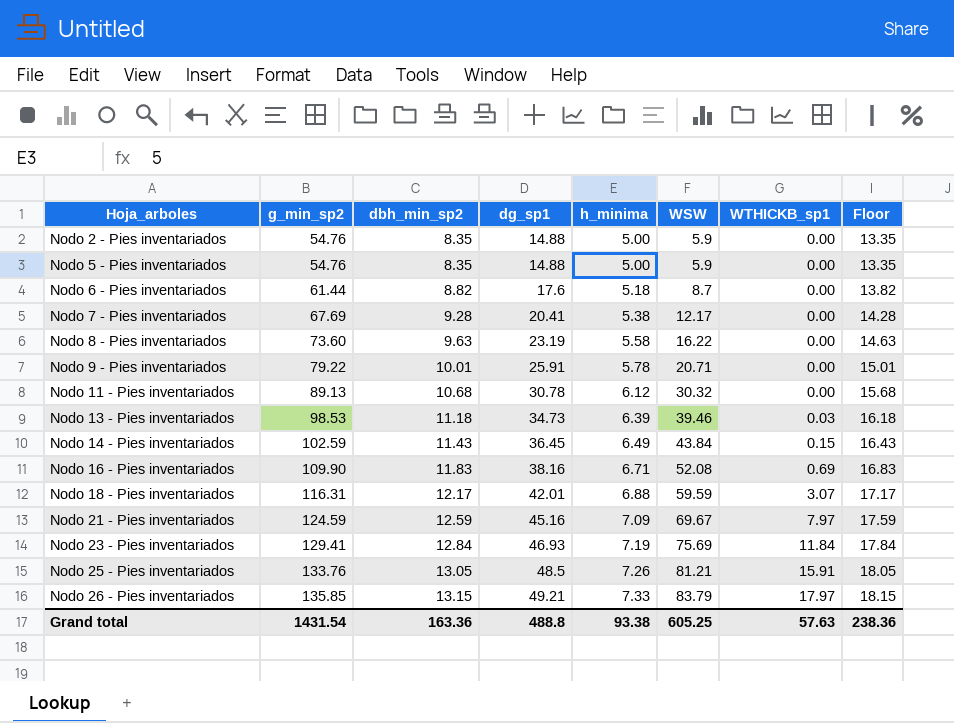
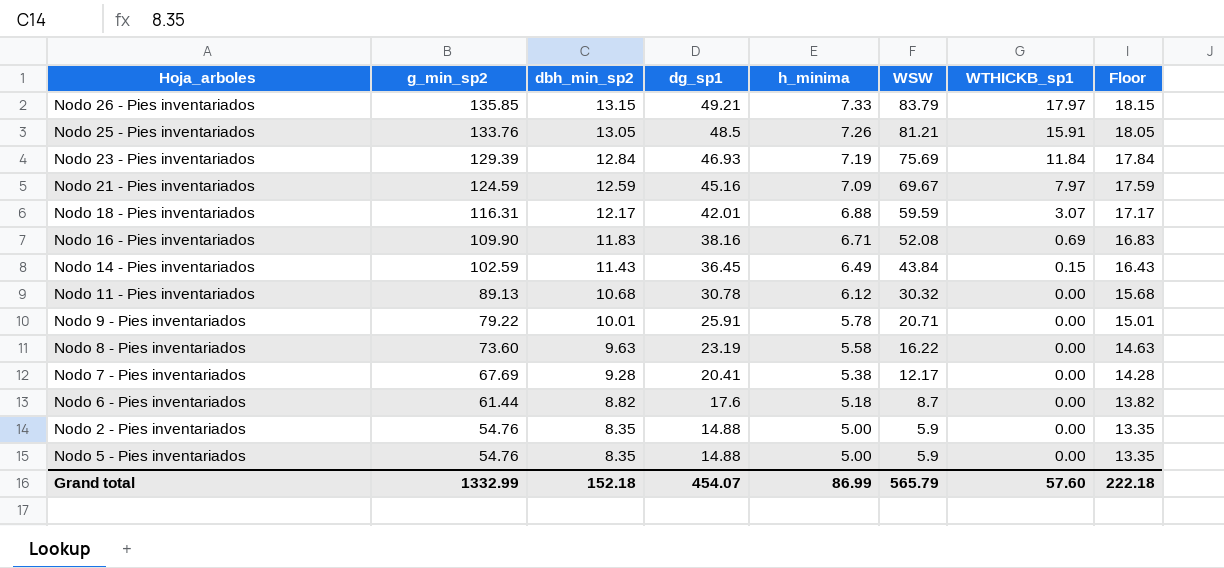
row order: Hoja_arboles ascending -> g_min_sp2 descending
row Nodo 13 - Pies inventariados: 98.53 | 11.18 | 34.73 | 6.39 | 39.46 | 0.03 | 16.18 -> none
Nodo 23 - Pies inventariados | g_min_sp2: 129.41 -> 129.39
Grand total | g_min_sp2: 1431.54 -> 1332.99
Grand total | dbh_min_sp2: 163.36 -> 152.18
Grand total | dg_sp1: 488.8 -> 454.07
Grand total | h_minima: 93.38 -> 86.99
Grand total | WSW: 605.25 -> 565.79
Grand total | WTHICKB_sp1: 57.63 -> 57.60
Grand total | Floor: 238.36 -> 222.18

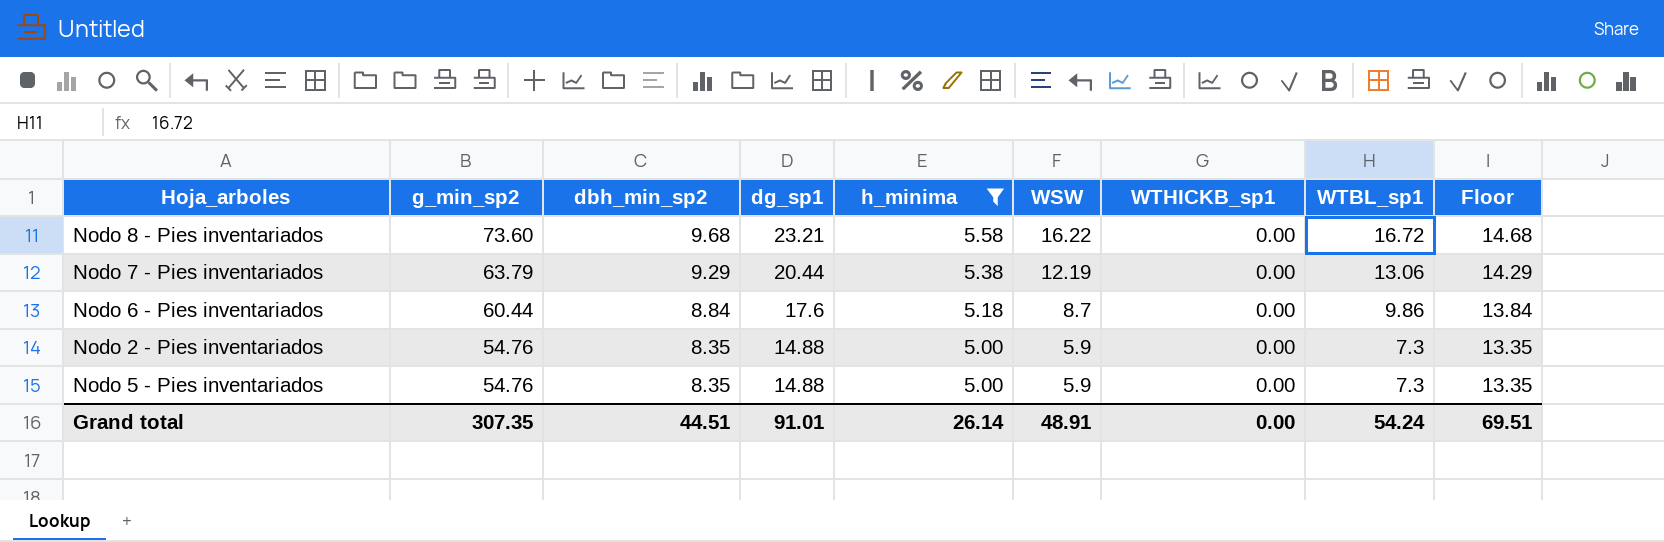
filter: none -> h_minima <= 5.58
column WTBL_sp1 | position: none -> 8
Nodo 8 - Pies inventariados | dbh_min_sp2: 9.63 -> 9.68
Nodo 8 - Pies inventariados | dg_sp1: 23.19 -> 23.21
Nodo 8 - Pies inventariados | Floor: 14.63 -> 14.68
Nodo 7 - Pies inventariados | g_min_sp2: 67.69 -> 63.79
Nodo 7 - Pies inventariados | dbh_min_sp2: 9.28 -> 9.29
Nodo 7 - Pies inventariados | dg_sp1: 20.41 -> 20.44
Nodo 7 - Pies inventariados | WSW: 12.17 -> 12.19
Nodo 7 - Pies inventariados | Floor: 14.28 -> 14.29
Nodo 6 - Pies inventariados | g_min_sp2: 61.44 -> 60.44
Nodo 6 - Pies inventariados | dbh_min_sp2: 8.82 -> 8.84
Nodo 6 - Pies inventariados | Floor: 13.82 -> 13.84
Grand total | g_min_sp2: 1332.99 -> 307.35
Grand total | dbh_min_sp2: 152.18 -> 44.51
Grand total | dg_sp1: 454.07 -> 91.01
Grand total | h_minima: 86.99 -> 26.14
Grand total | WSW: 565.79 -> 48.91
Grand total | WTHICKB_sp1: 57.60 -> 0.00
Grand total | Floor: 222.18 -> 69.51

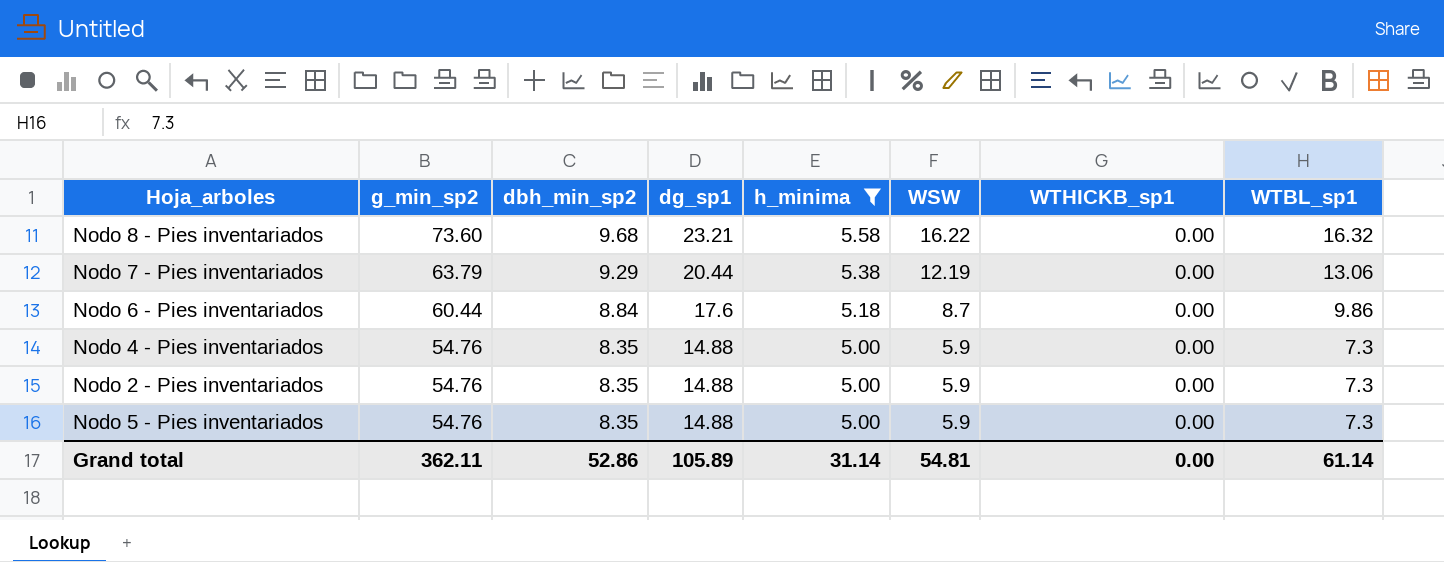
column Floor | formula: [dbh_min_sp2] + 5 -> none
Nodo 8 - Pies inventariados | WTBL_sp1: 16.72 -> 16.32
row Nodo 4 - Pies inventariados: none -> 54.76 | 8.35 | 14.88 | 5.00 | 5.9 | 0.00 | 7.3
Grand total | g_min_sp2: 307.35 -> 362.11
Grand total | dbh_min_sp2: 44.51 -> 52.86
Grand total | dg_sp1: 91.01 -> 105.89
Grand total | h_minima: 26.14 -> 31.14
Grand total | WSW: 48.91 -> 54.81
Grand total | WTBL_sp1: 54.24 -> 61.14

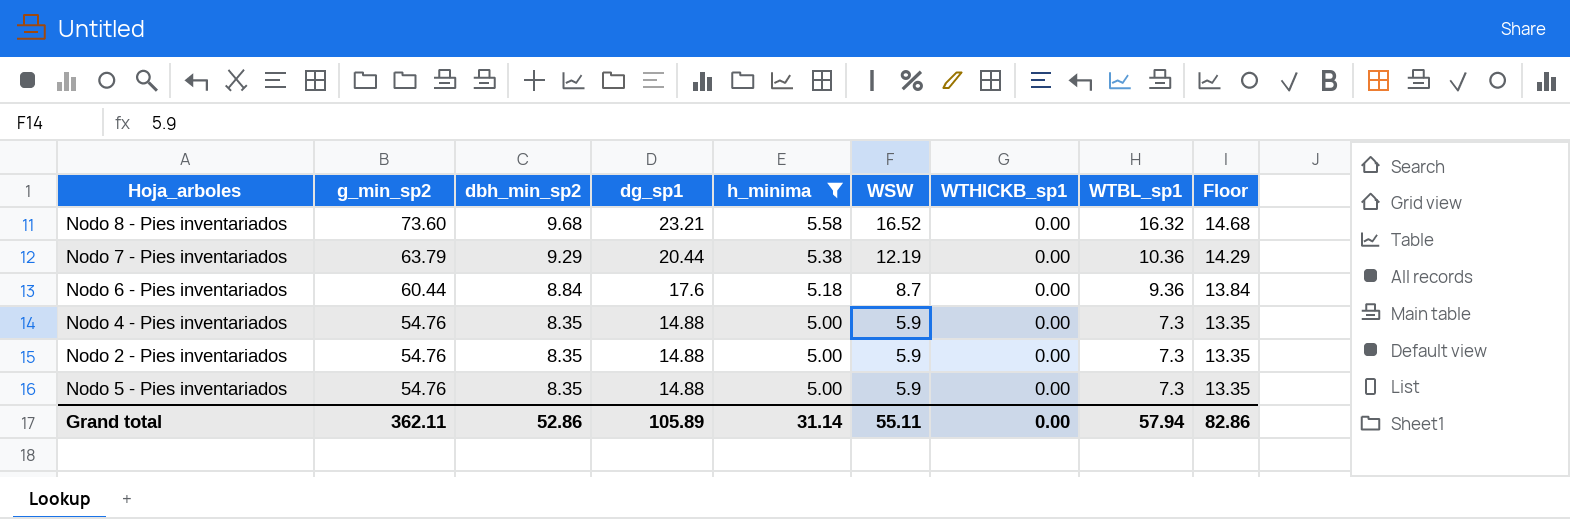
column Floor | formula: none -> [dbh_min_sp2] + 5
Nodo 8 - Pies inventariados | WSW: 16.22 -> 16.52
Nodo 7 - Pies inventariados | WTBL_sp1: 13.06 -> 10.36
Nodo 6 - Pies inventariados | WTBL_sp1: 9.86 -> 9.36
Grand total | WSW: 54.81 -> 55.11
Grand total | WTBL_sp1: 61.14 -> 57.94

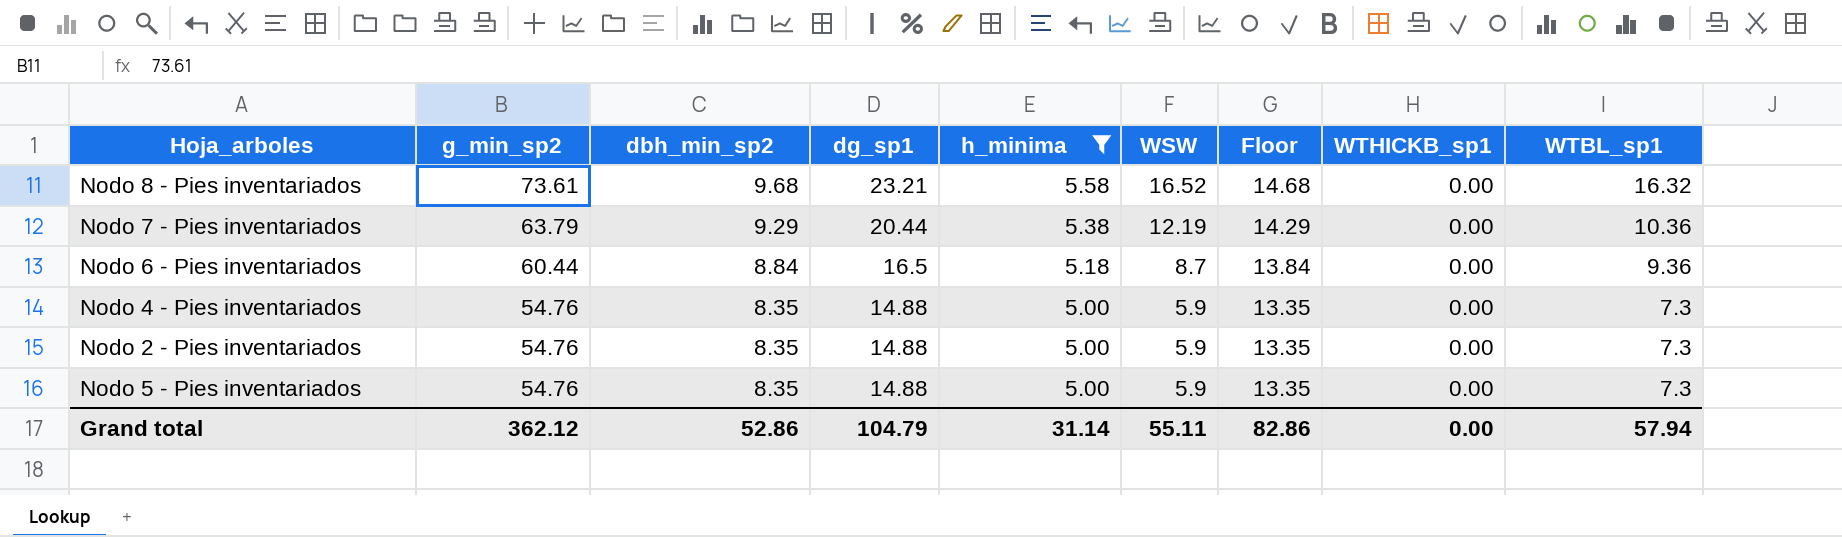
column Floor | position: 9 -> 7
Nodo 8 - Pies inventariados | g_min_sp2: 73.60 -> 73.61
Nodo 6 - Pies inventariados | dg_sp1: 17.6 -> 16.5
Grand total | g_min_sp2: 362.11 -> 362.12
Grand total | dg_sp1: 105.89 -> 104.79

